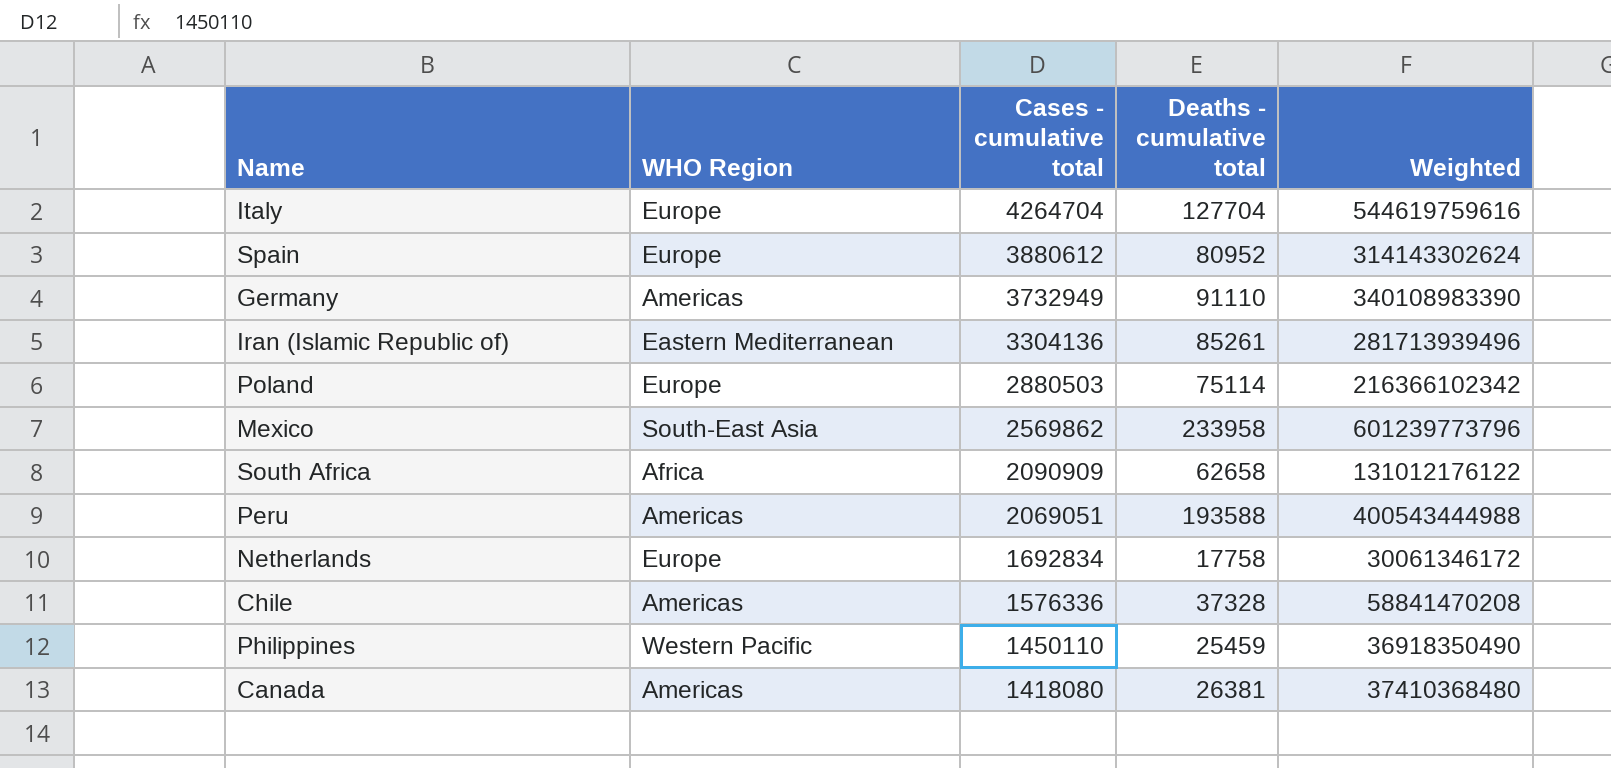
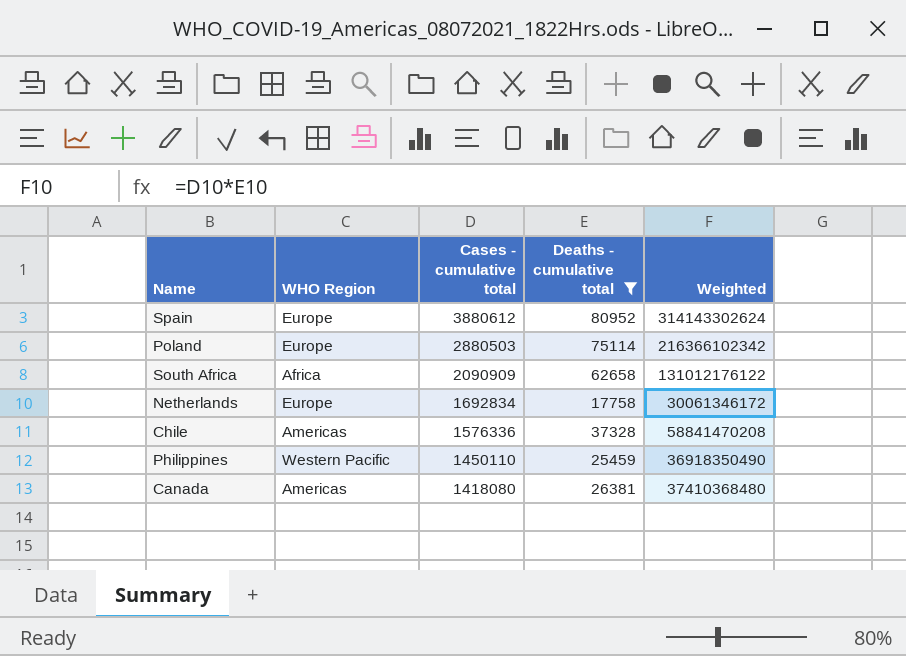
filter: none -> Deaths - cumulative total <= 80952

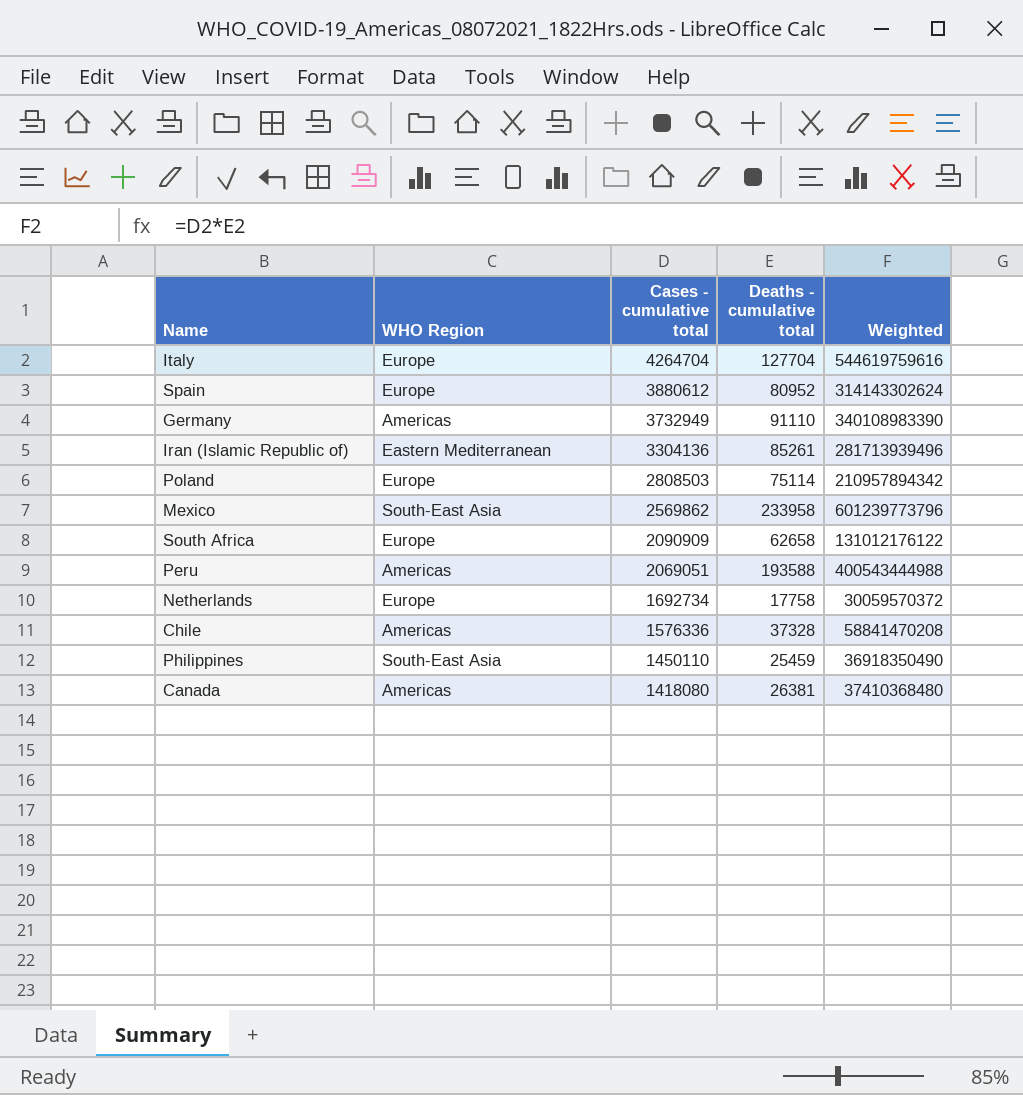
filter: Deaths - cumulative total <= 80952 -> none
Poland | Cases - cumulative total: 2880503 -> 2808503
Poland | Weighted: 216366102342 -> 210957894342
South Africa | WHO Region: Africa -> Europe
Netherlands | Cases - cumulative total: 1692834 -> 1692734
Netherlands | Weighted: 30061346172 -> 30059570372
Philippines | WHO Region: Western Pacific -> South-East Asia

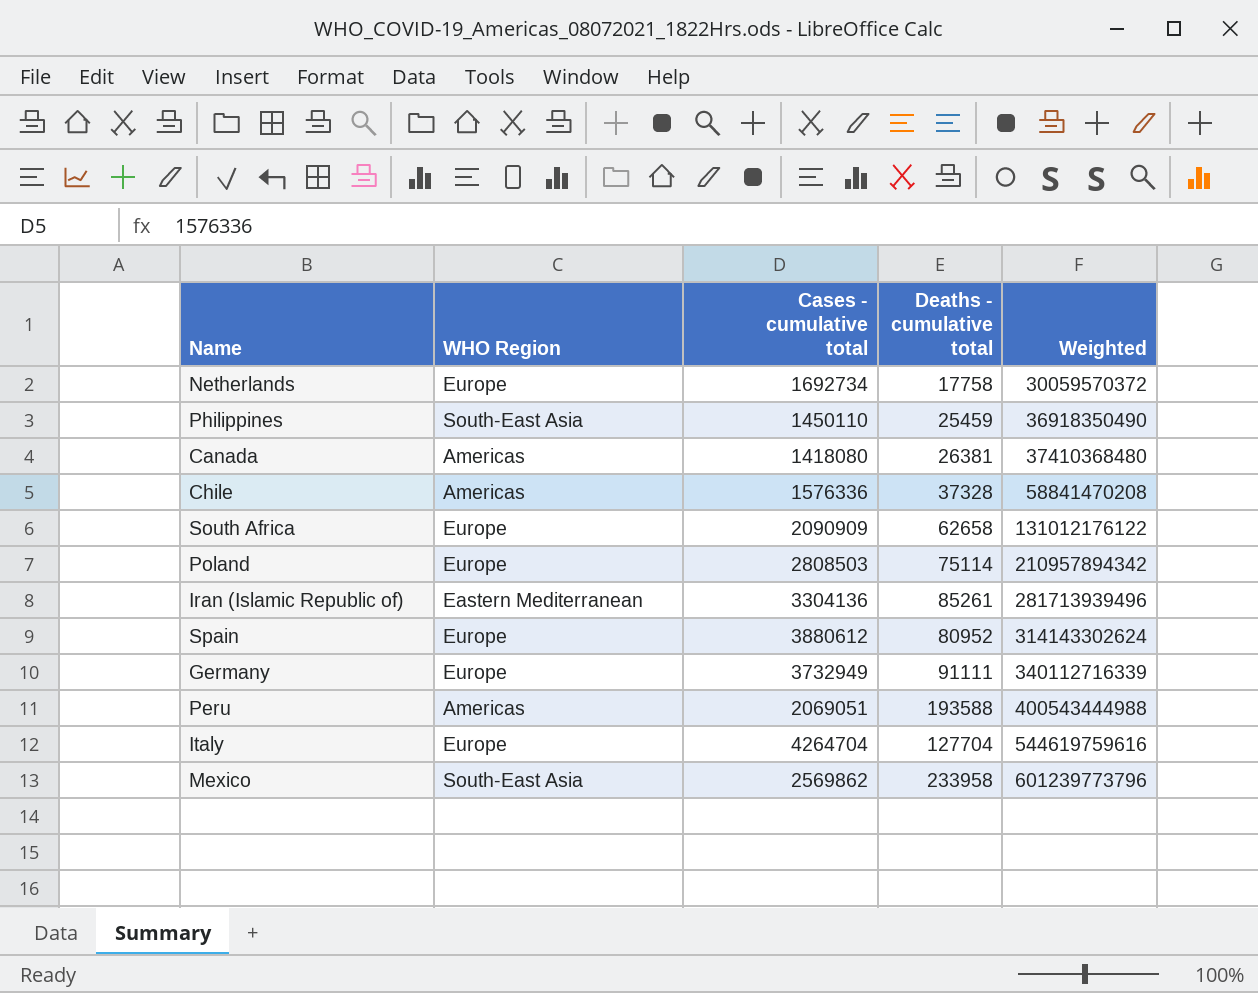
row order: Cases - cumulative total descending -> Weighted ascending
Germany | WHO Region: Americas -> Europe
Germany | Deaths - cumulative total: 91110 -> 91111
Germany | Weighted: 340108983390 -> 340112716339

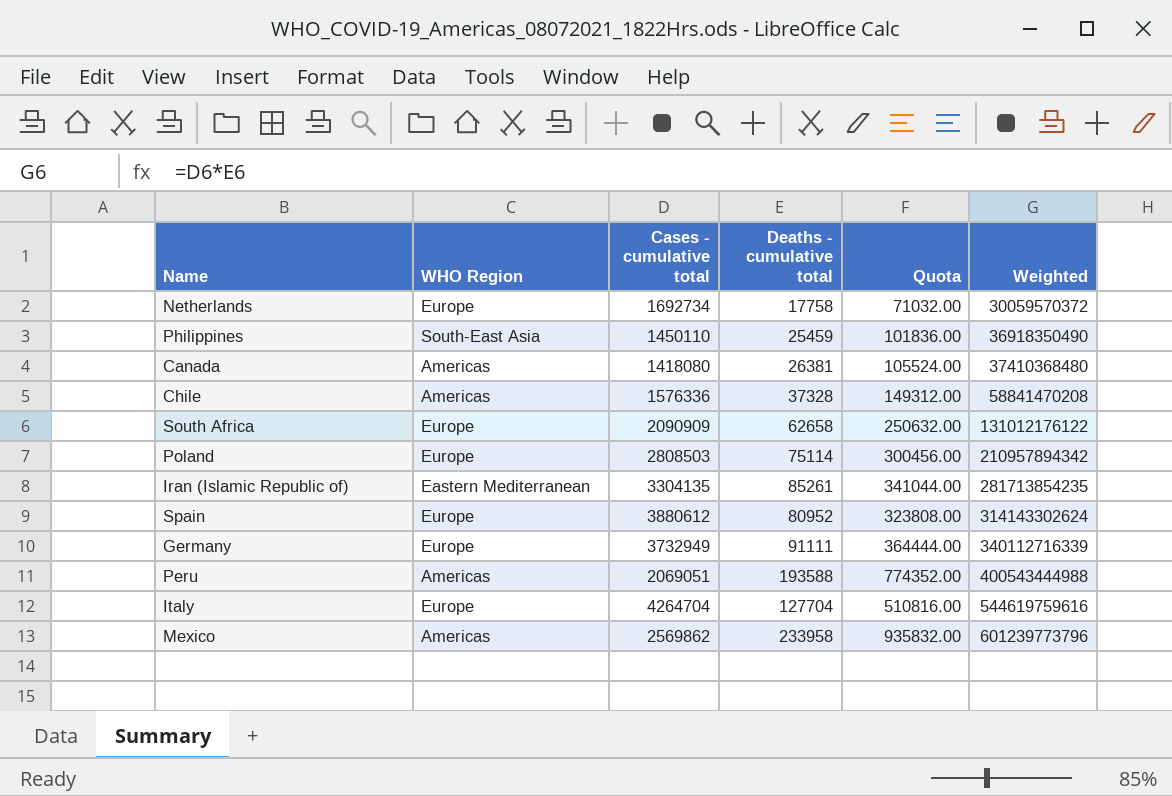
column Quota | formula: none -> [Deaths - cumulative total] * 4
Iran (Islamic Republic of) | Cases - cumulative total: 3304136 -> 3304135
Iran (Islamic Republic of) | Weighted: 281713939496 -> 281713854235
Mexico | WHO Region: South-East Asia -> Americas

